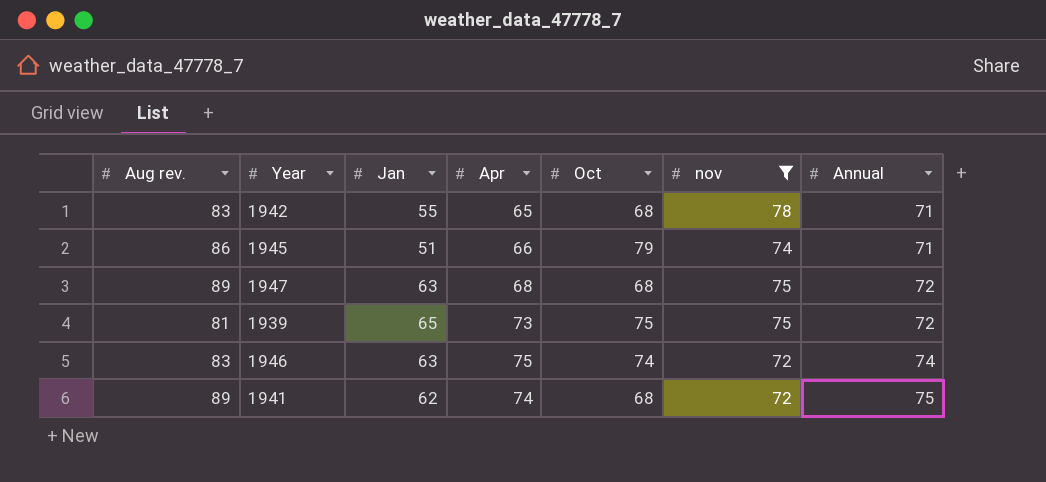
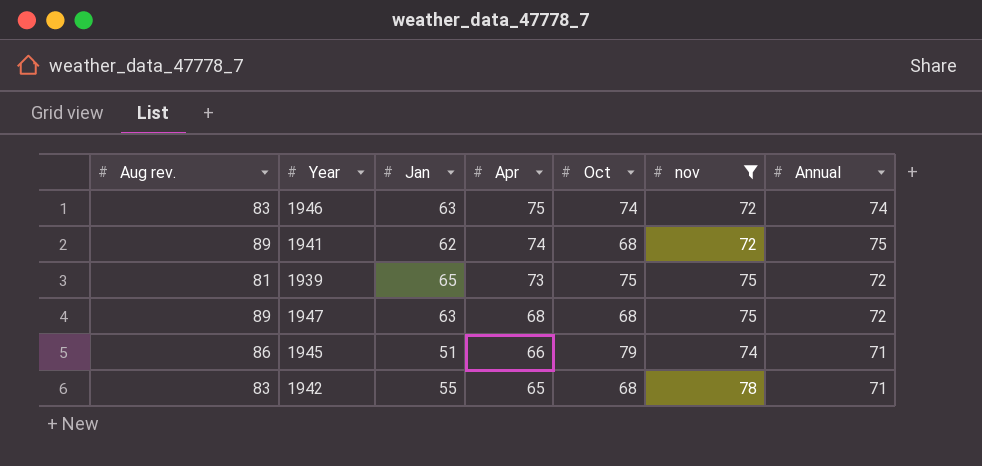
row order: Annual ascending -> Apr descending

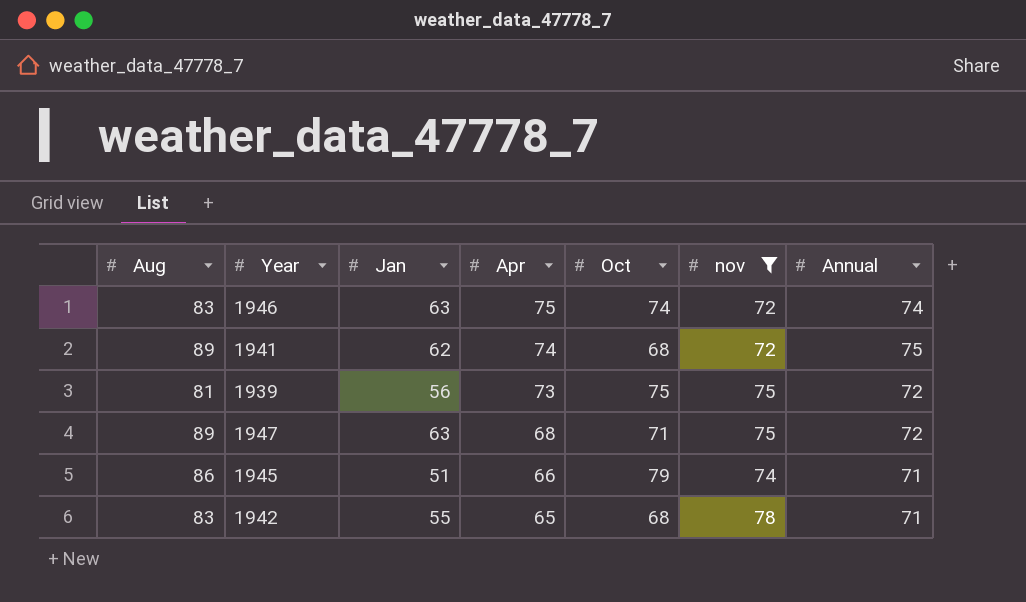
column name: Aug rev. -> Aug
1939 | Jan: 65 -> 56
1947 | Oct: 68 -> 71

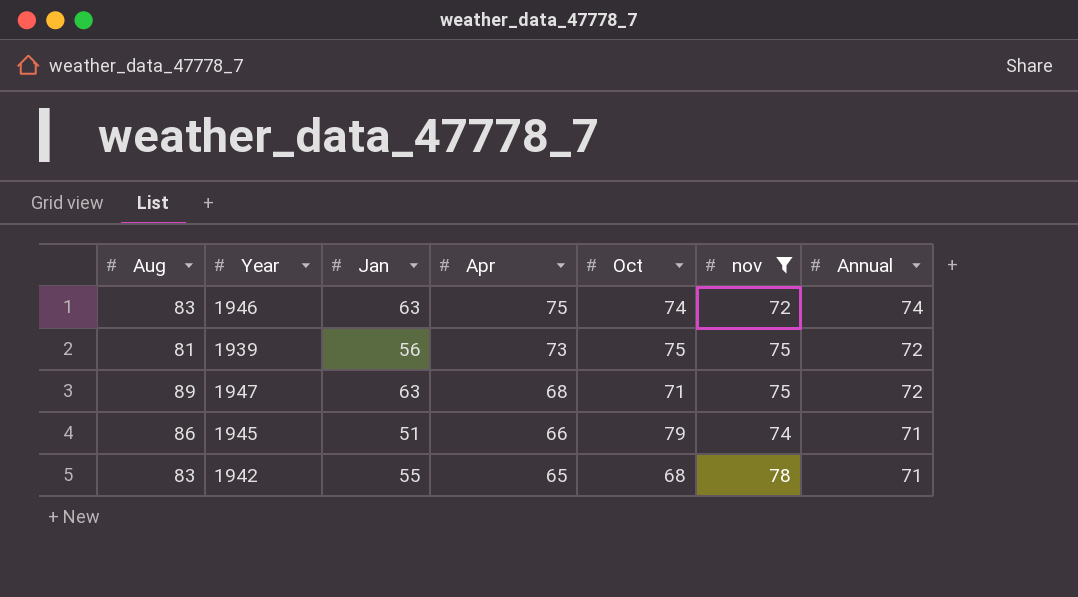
row 1941: 89 | 62 | 74 | 68 | 72 | 75 -> none

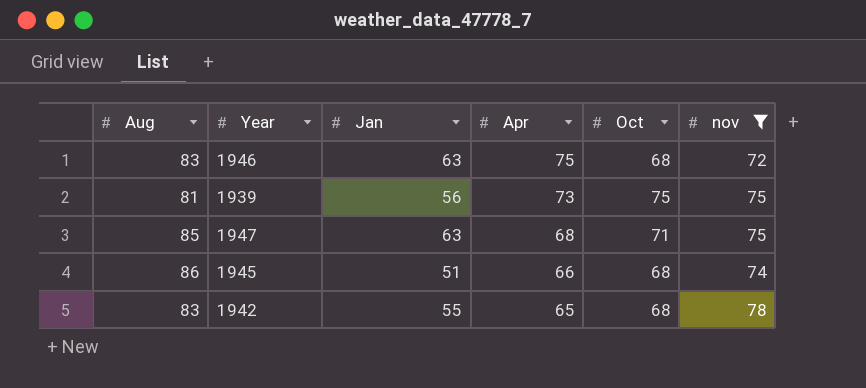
column Annual | position: 7 -> none
1946 | Oct: 74 -> 68
1947 | Aug: 89 -> 85
1945 | Oct: 79 -> 68

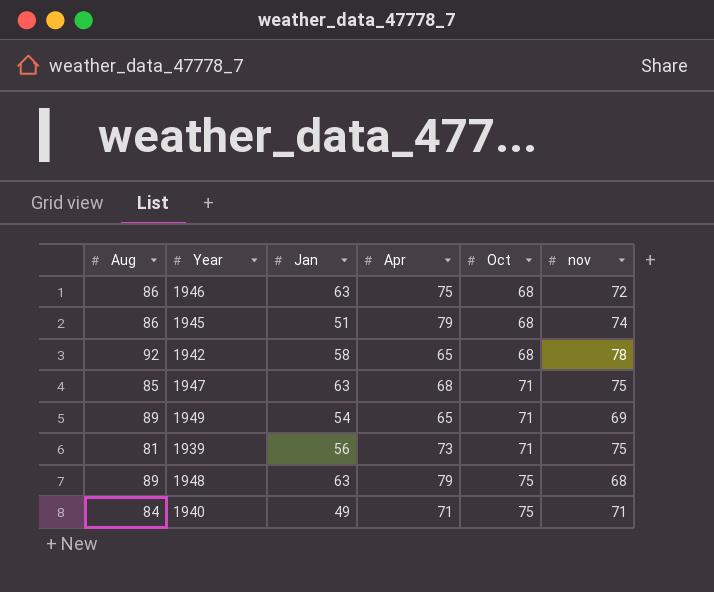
filter: nov >= 72 -> none
row order: Apr descending -> Oct ascending
1946 | Aug: 83 -> 86
1945 | Apr: 66 -> 79
1942 | Aug: 83 -> 92
1942 | Jan: 55 -> 58
1939 | Oct: 75 -> 71

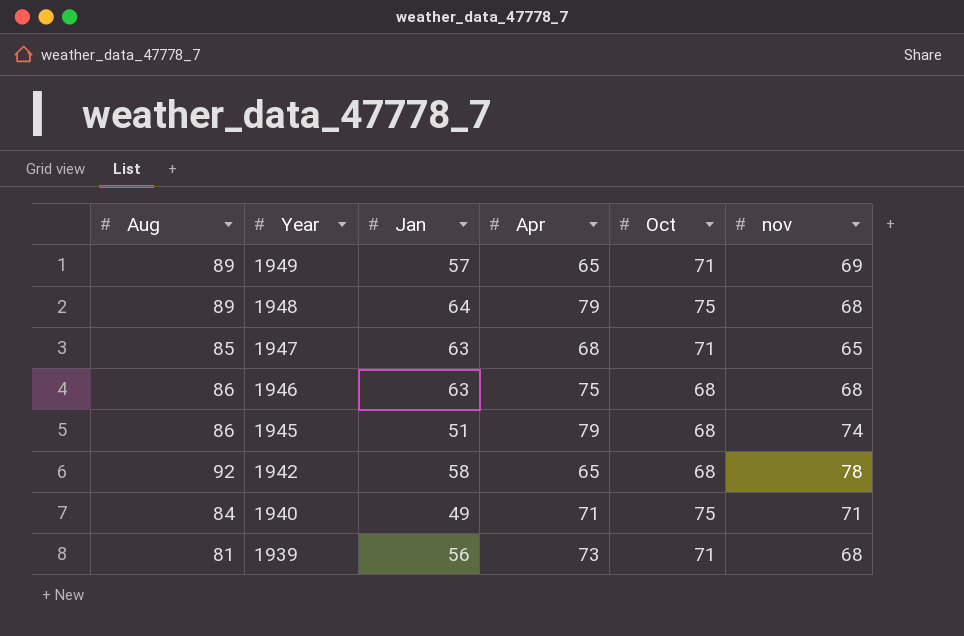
row order: Oct ascending -> Year descending
1949 | Jan: 54 -> 57
1948 | Jan: 63 -> 64
1947 | nov: 75 -> 65
1946 | nov: 72 -> 68
1939 | nov: 75 -> 68

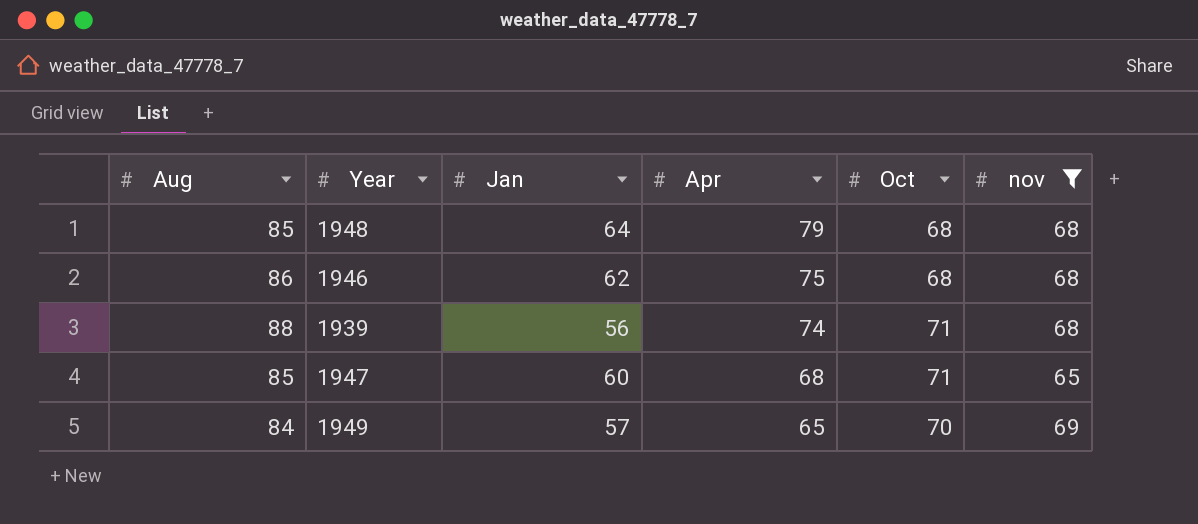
filter: none -> nov <= 69
row order: Year descending -> Apr descending
1948 | Aug: 89 -> 85
1948 | Oct: 75 -> 68
1946 | Jan: 63 -> 62
1939 | Aug: 81 -> 88
1939 | Apr: 73 -> 74
1947 | Jan: 63 -> 60
1949 | Aug: 89 -> 84
1949 | Oct: 71 -> 70

